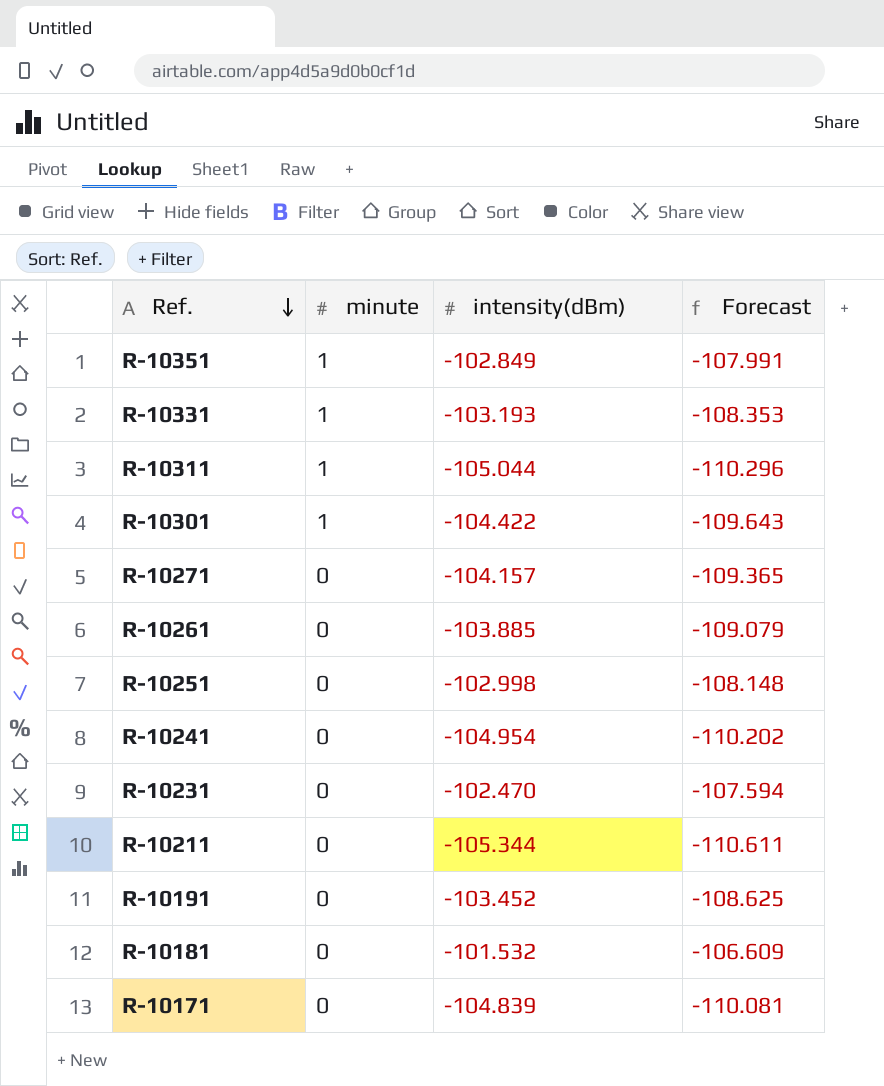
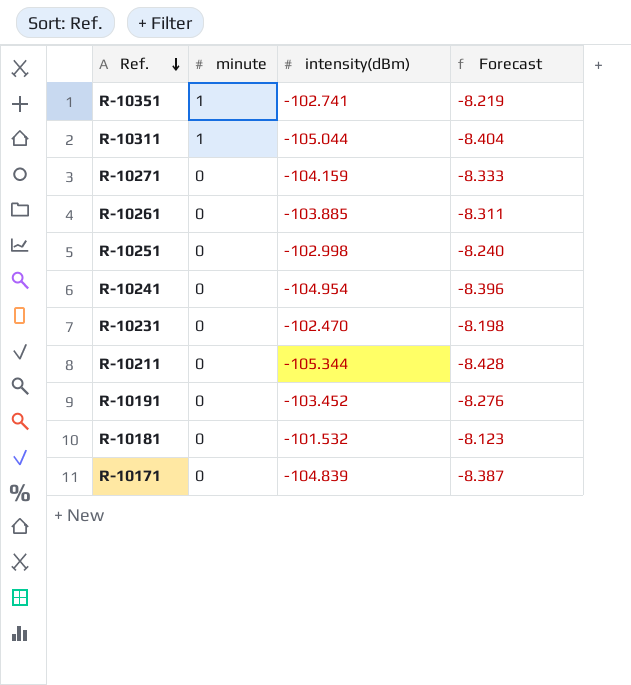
column Forecast | formula: [intensity(dBm)] * 1.05 -> [intensity(dBm)] * 0.08
row R-10331: 1 | -103.193 | -108.353 -> none
row R-10301: 1 | -104.422 | -109.643 -> none
R-10351 | intensity(dBm): -102.849 -> -102.741
R-10271 | intensity(dBm): -104.157 -> -104.159

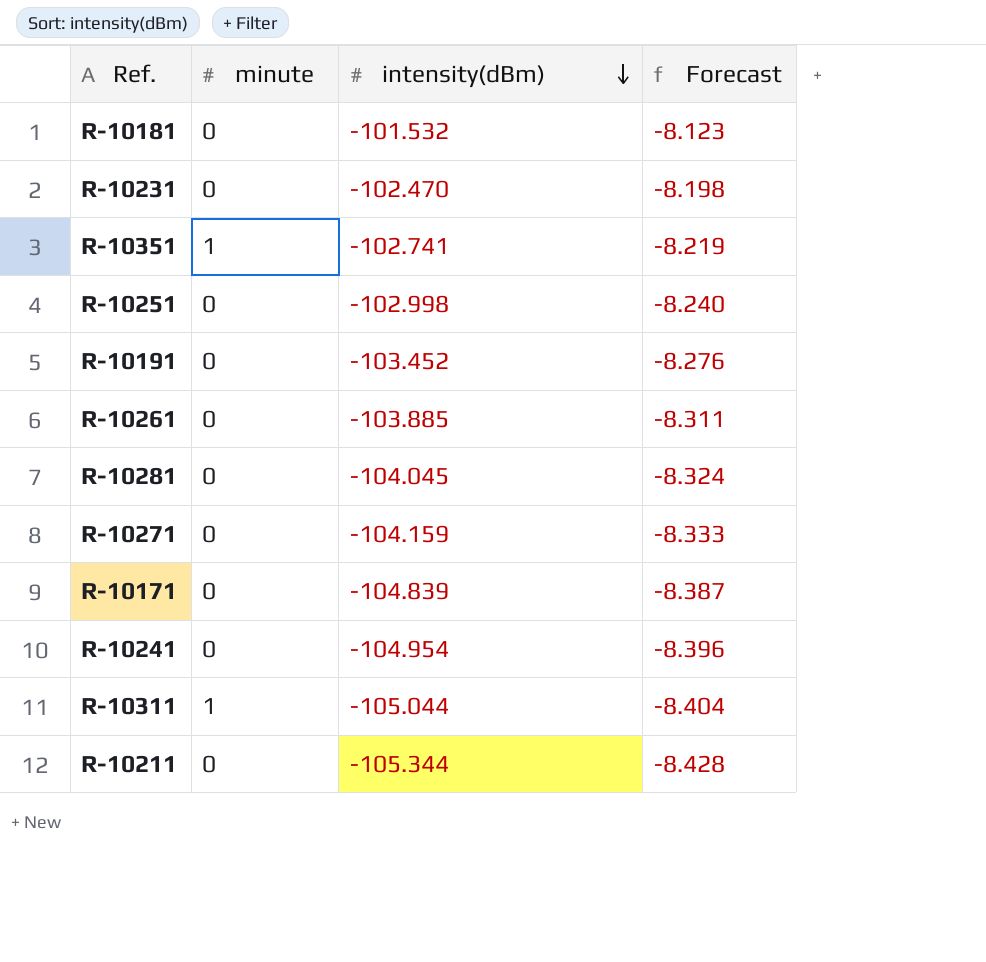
row order: Ref. descending -> intensity(dBm) descending
row R-10281: none -> 0 | -104.045 | -8.324

